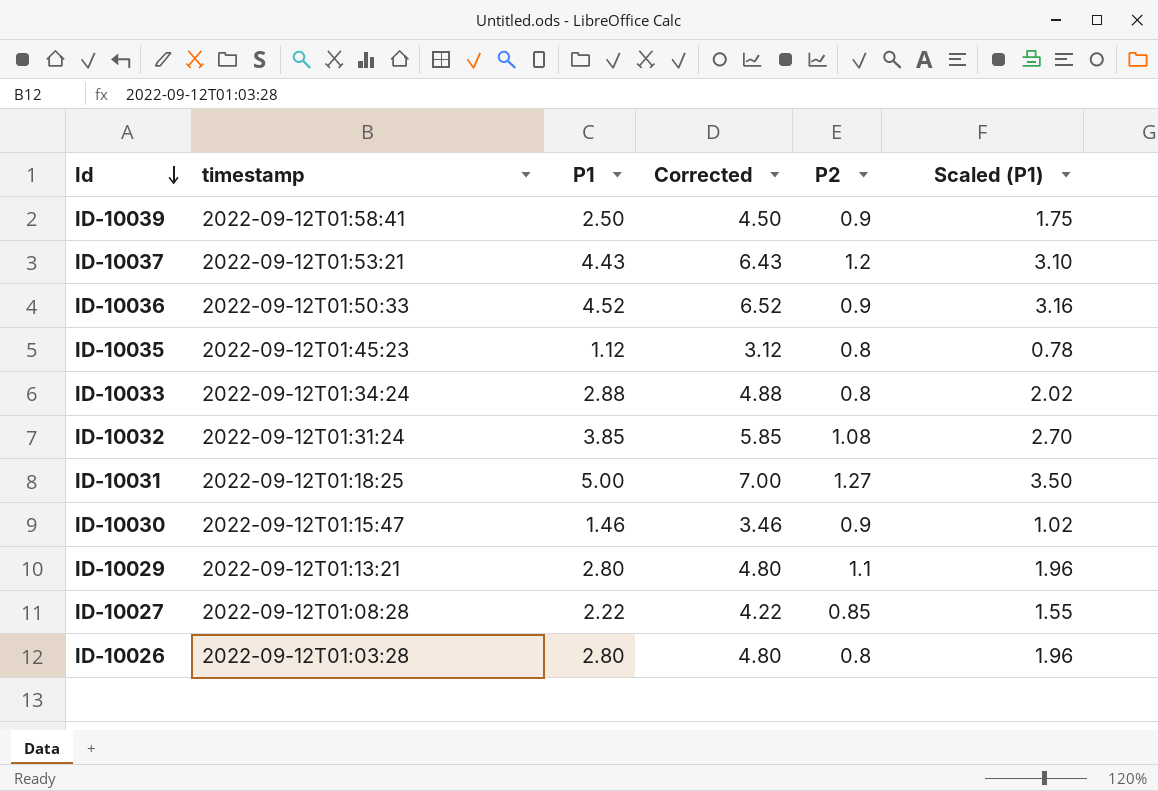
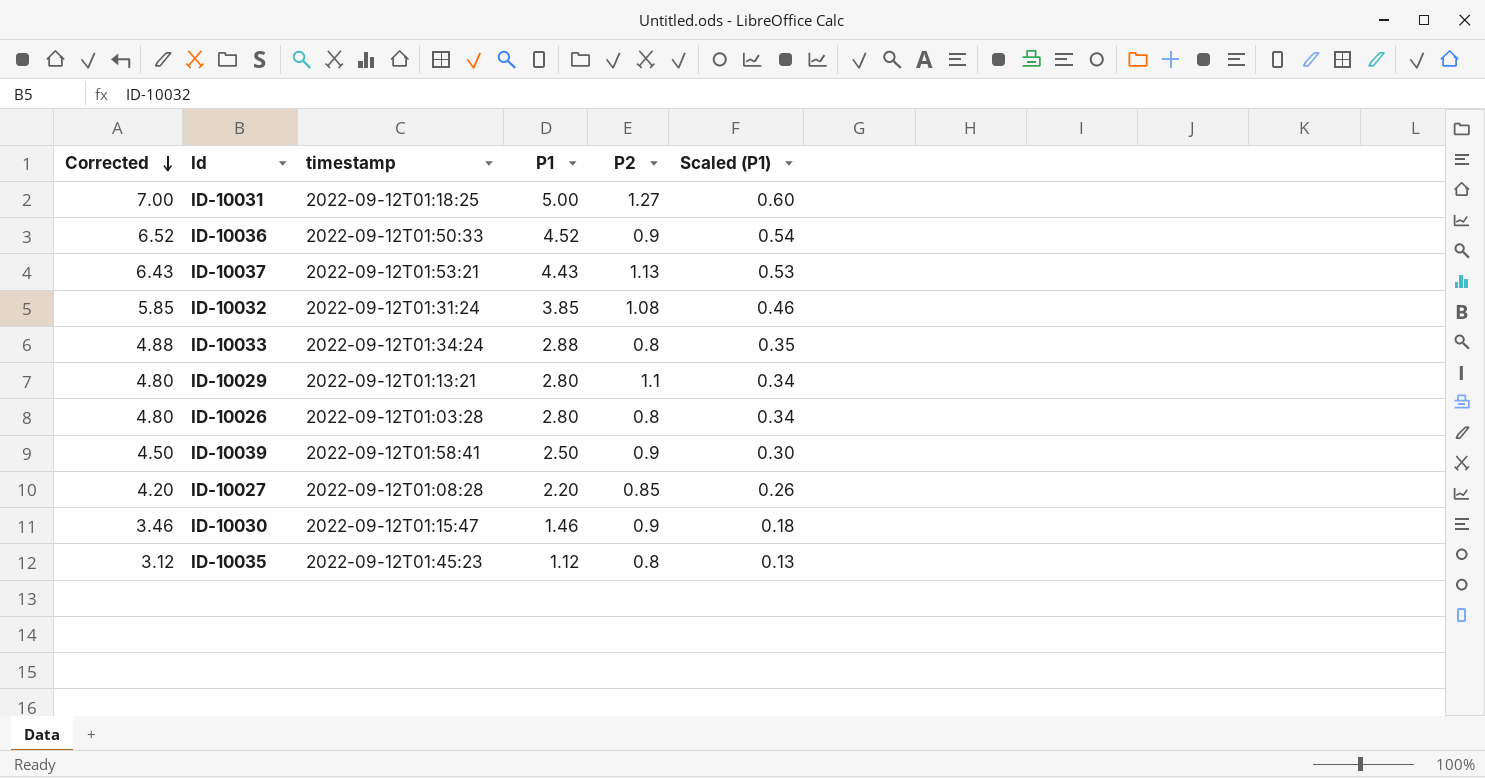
row order: Id descending -> Corrected descending
column Corrected | position: 4 -> 1
column Scaled (P1) | formula: [P1] * 0.7 -> [P1] * 0.12
ID-10037 | P2: 1.2 -> 1.13
ID-10027 | Corrected: 4.22 -> 4.20
ID-10027 | P1: 2.22 -> 2.20

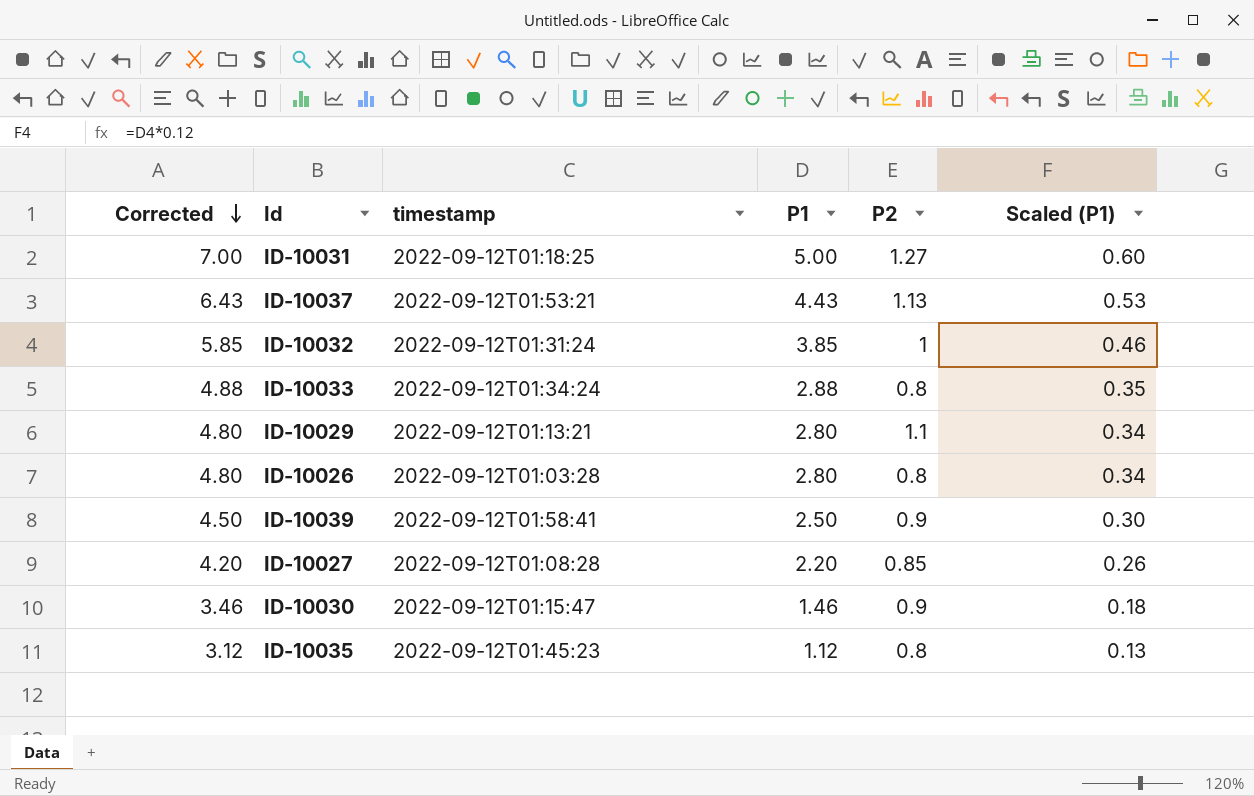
row ID-10036: 6.52 | 2022-09-12T01:50:33 | 4.52 | 0.9 | 0.54 -> none
ID-10032 | P2: 1.08 -> 1

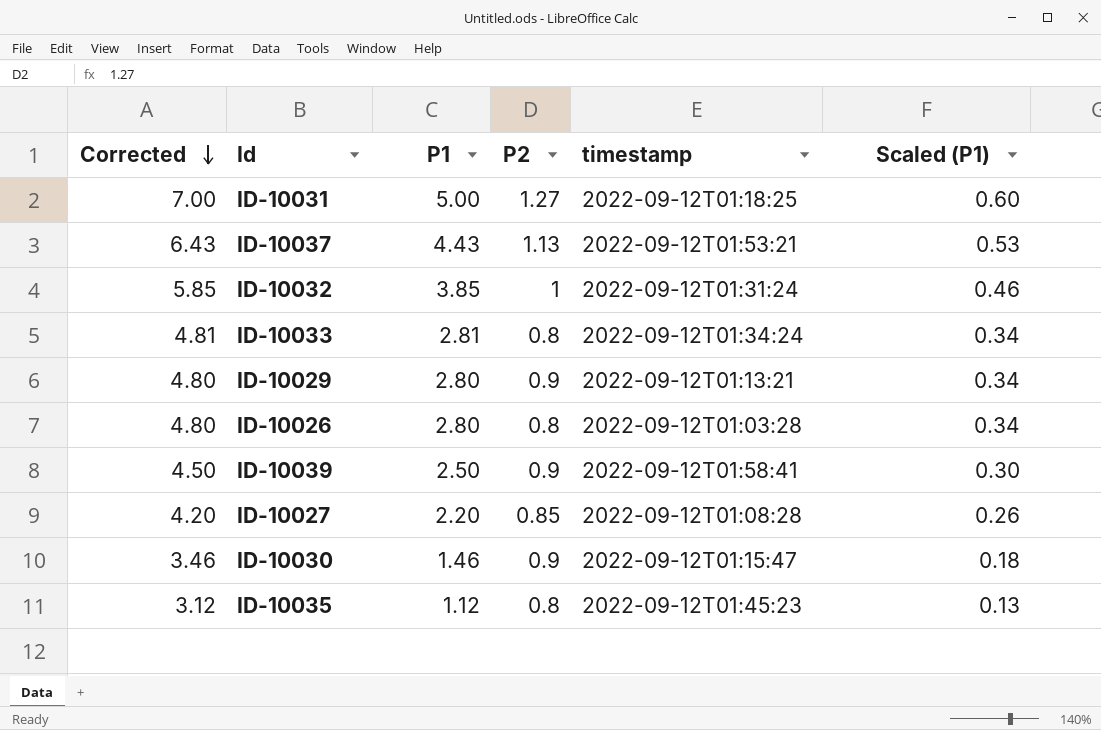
column timestamp | position: 3 -> 5
ID-10033 | Corrected: 4.88 -> 4.81
ID-10033 | P1: 2.88 -> 2.81
ID-10033 | Scaled (P1): 0.35 -> 0.34
ID-10029 | P2: 1.1 -> 0.9

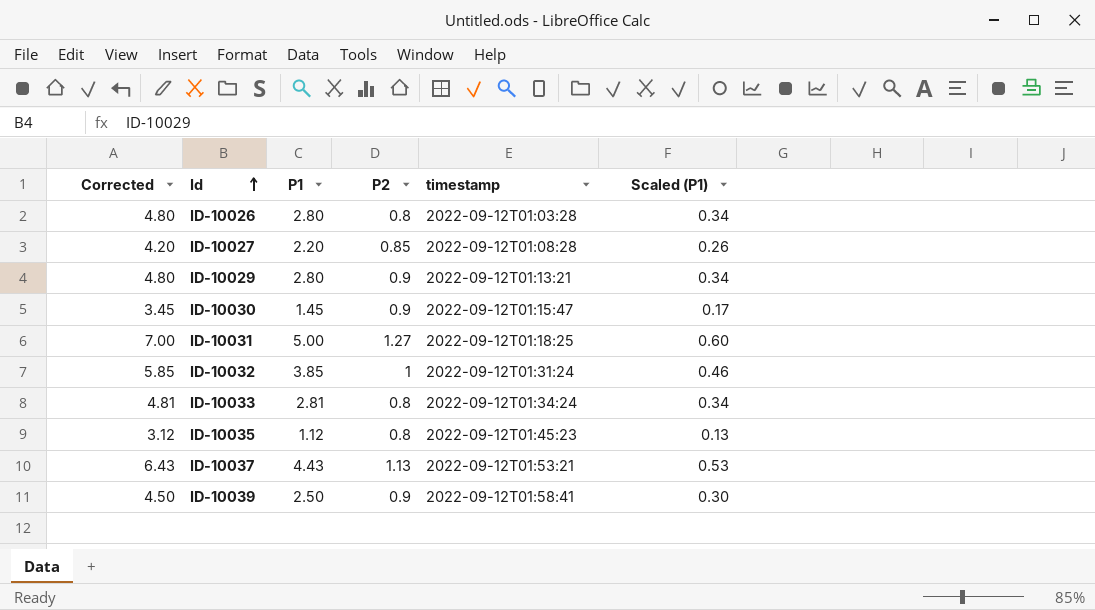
row order: Corrected descending -> Id ascending
ID-10030 | Corrected: 3.46 -> 3.45
ID-10030 | P1: 1.46 -> 1.45
ID-10030 | Scaled (P1): 0.18 -> 0.17

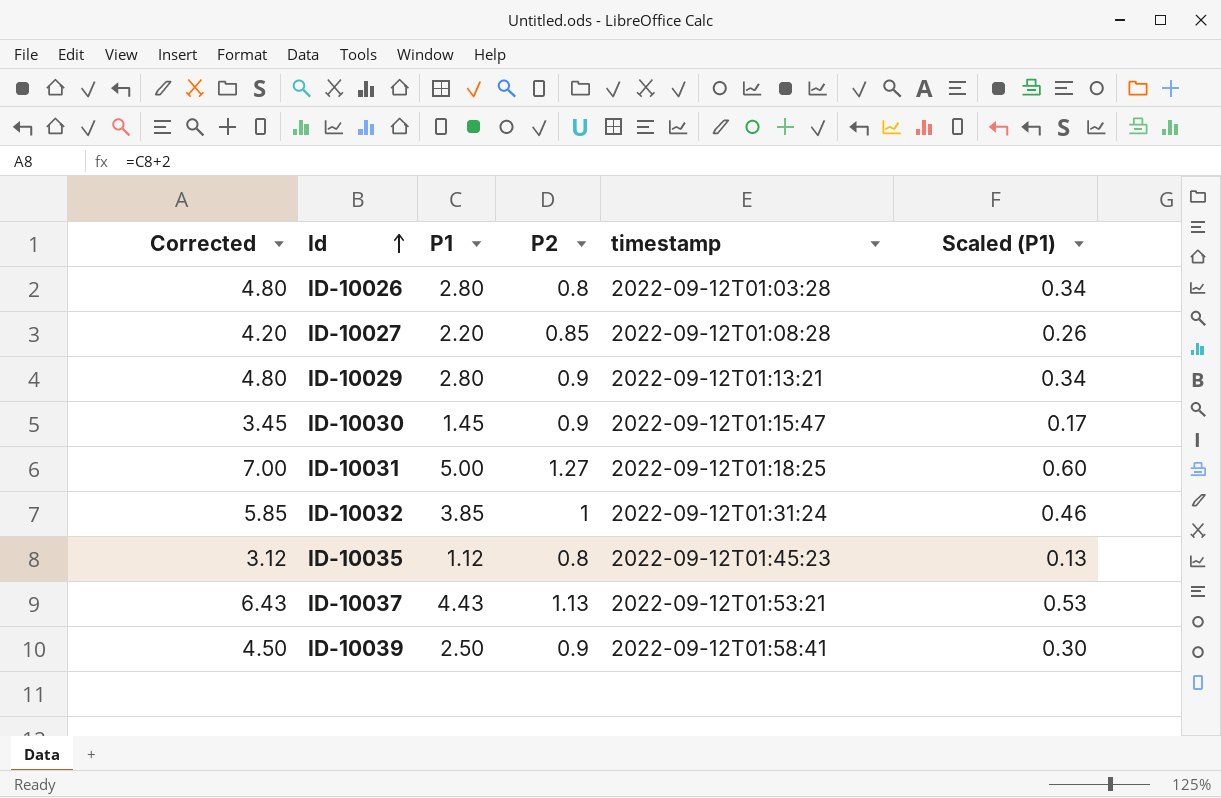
row ID-10033: 4.81 | 2.81 | 0.8 | 2022-09-12T01:34:24 | 0.34 -> none

